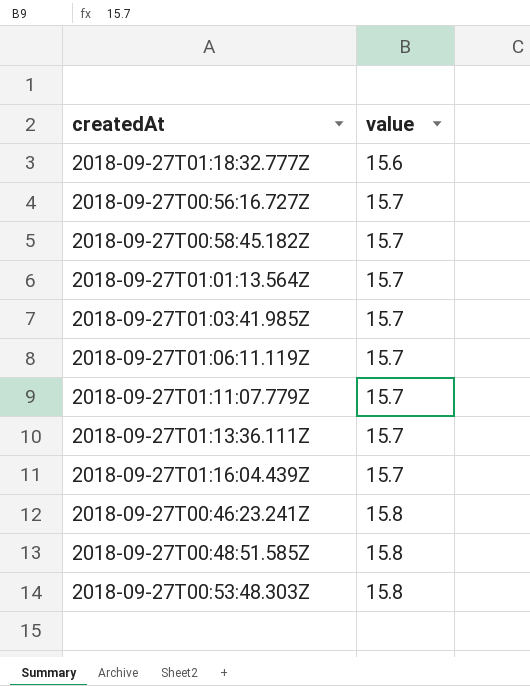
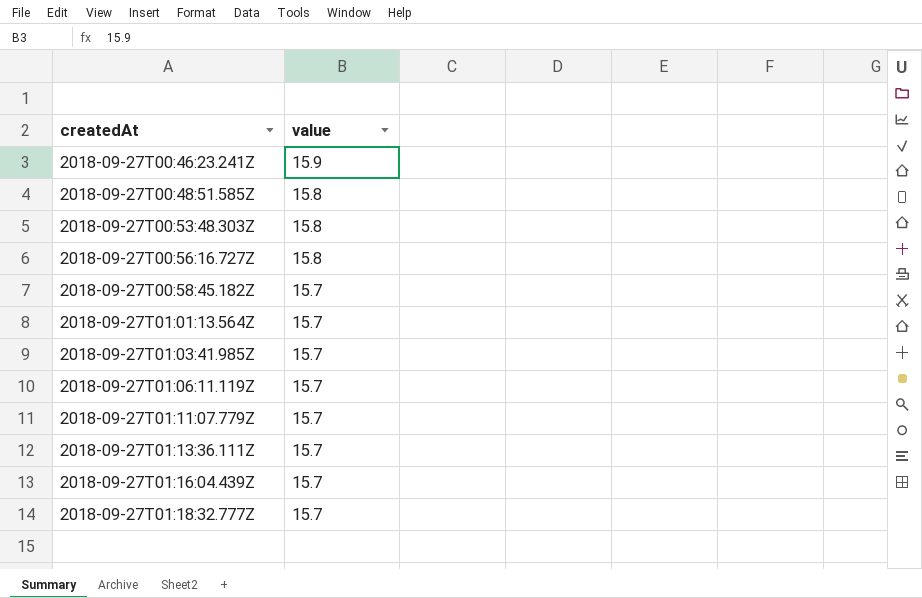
row order: value ascending -> createdAt ascending
2018-09-27T00:46:23.241Z | value: 15.8 -> 15.9
2018-09-27T00:56:16.727Z | value: 15.7 -> 15.8
2018-09-27T01:18:32.777Z | value: 15.6 -> 15.7

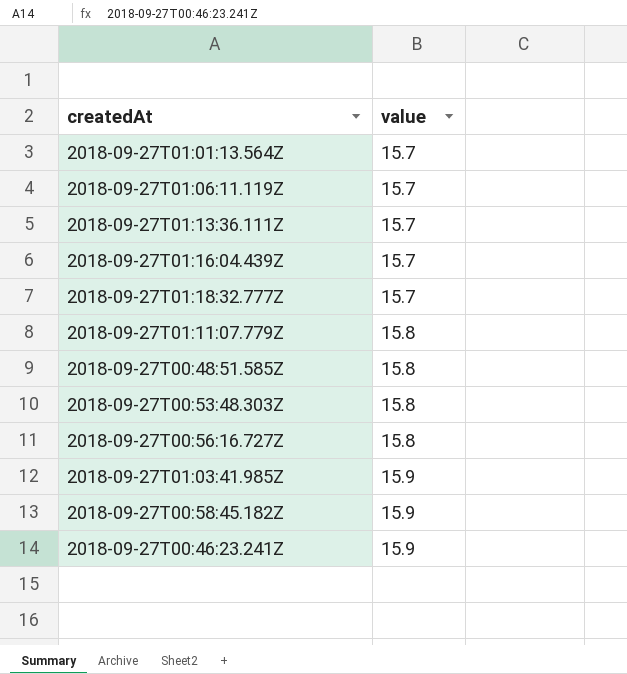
row order: createdAt ascending -> value ascending
2018-09-27T01:11:07.779Z | value: 15.7 -> 15.8
2018-09-27T01:03:41.985Z | value: 15.7 -> 15.9
2018-09-27T00:58:45.182Z | value: 15.7 -> 15.9

